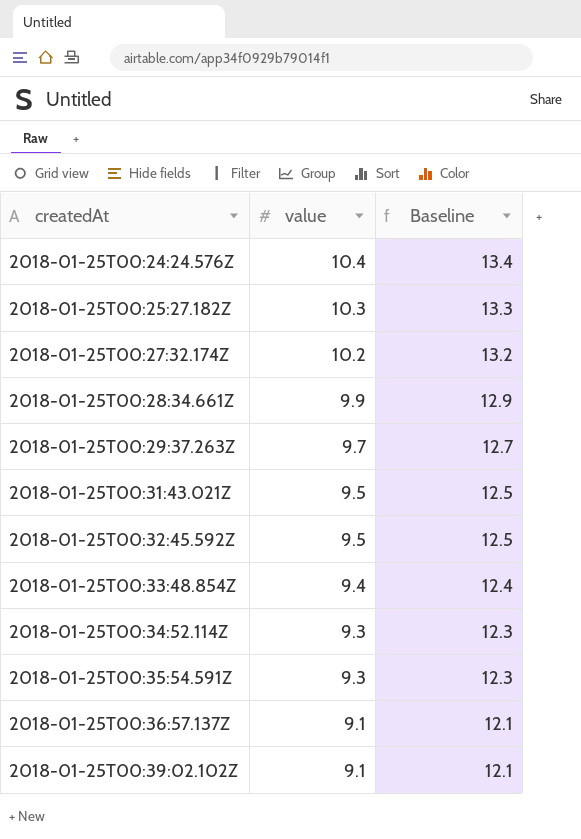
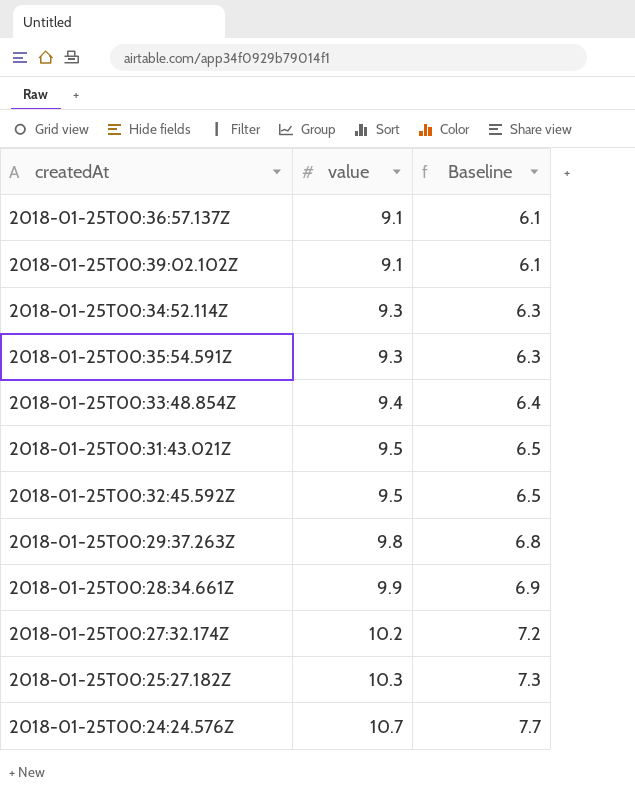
row order: createdAt ascending -> value ascending
column Baseline | formula: [value] + 3 -> [value] - 3
2018-01-25T00:29:37.263Z | value: 9.7 -> 9.8
2018-01-25T00:24:24.576Z | value: 10.4 -> 10.7

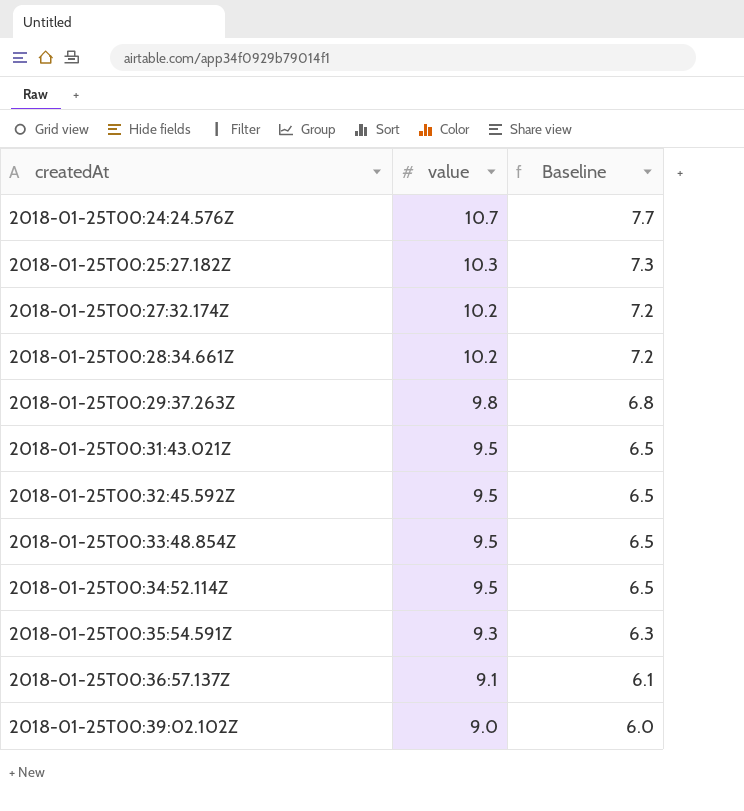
row order: value ascending -> createdAt ascending
2018-01-25T00:28:34.661Z | value: 9.9 -> 10.2
2018-01-25T00:28:34.661Z | Baseline: 6.9 -> 7.2
2018-01-25T00:33:48.854Z | value: 9.4 -> 9.5
2018-01-25T00:33:48.854Z | Baseline: 6.4 -> 6.5
2018-01-25T00:34:52.114Z | value: 9.3 -> 9.5
2018-01-25T00:34:52.114Z | Baseline: 6.3 -> 6.5
2018-01-25T00:39:02.102Z | value: 9.1 -> 9.0
2018-01-25T00:39:02.102Z | Baseline: 6.1 -> 6.0

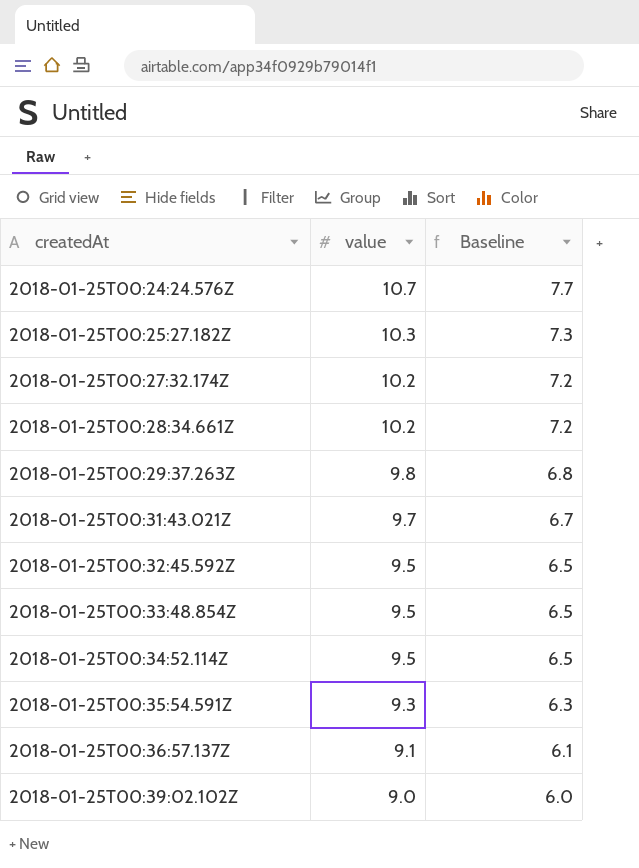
2018-01-25T00:31:43.021Z | value: 9.5 -> 9.7
2018-01-25T00:31:43.021Z | Baseline: 6.5 -> 6.7

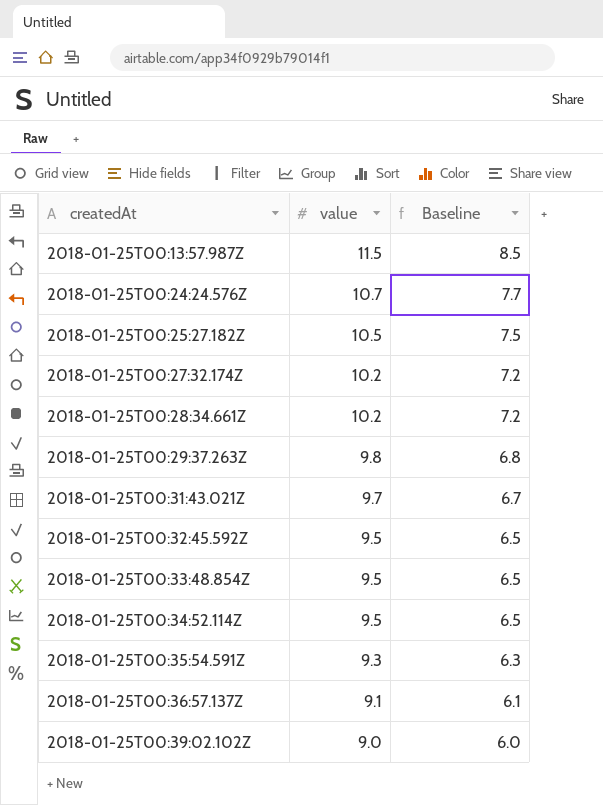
row 2018-01-25T00:13:57.987Z: none -> 11.5 | 8.5
2018-01-25T00:25:27.182Z | value: 10.3 -> 10.5
2018-01-25T00:25:27.182Z | Baseline: 7.3 -> 7.5

